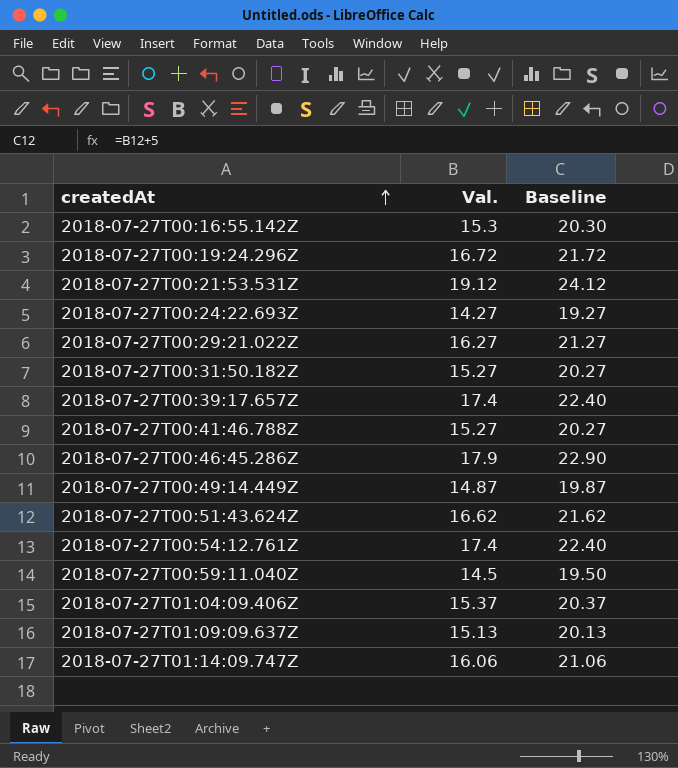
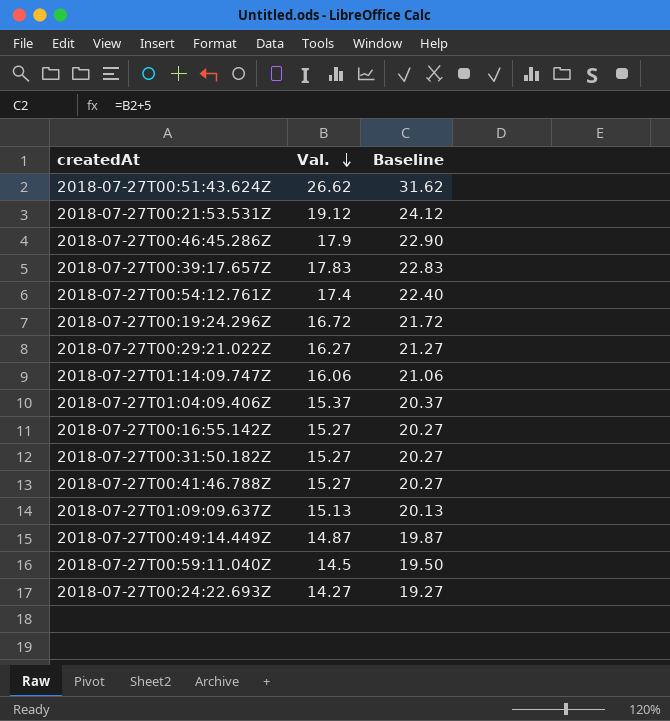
row order: createdAt ascending -> Val. descending
2018-07-27T00:51:43.624Z | Val.: 16.62 -> 26.62
2018-07-27T00:51:43.624Z | Baseline: 21.62 -> 31.62
2018-07-27T00:39:17.657Z | Val.: 17.4 -> 17.83
2018-07-27T00:39:17.657Z | Baseline: 22.40 -> 22.83
2018-07-27T00:16:55.142Z | Val.: 15.3 -> 15.27
2018-07-27T00:16:55.142Z | Baseline: 20.30 -> 20.27

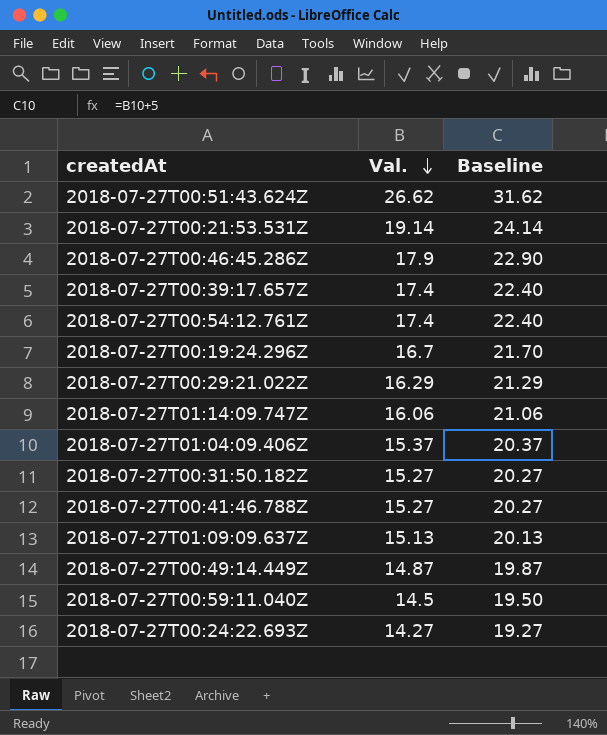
row 2018-07-27T00:16:55.142Z: 15.27 | 20.27 -> none
2018-07-27T00:21:53.531Z | Val.: 19.12 -> 19.14
2018-07-27T00:21:53.531Z | Baseline: 24.12 -> 24.14
2018-07-27T00:39:17.657Z | Val.: 17.83 -> 17.4
2018-07-27T00:39:17.657Z | Baseline: 22.83 -> 22.40
2018-07-27T00:19:24.296Z | Val.: 16.72 -> 16.7
2018-07-27T00:19:24.296Z | Baseline: 21.72 -> 21.70
2018-07-27T00:29:21.022Z | Val.: 16.27 -> 16.29
2018-07-27T00:29:21.022Z | Baseline: 21.27 -> 21.29

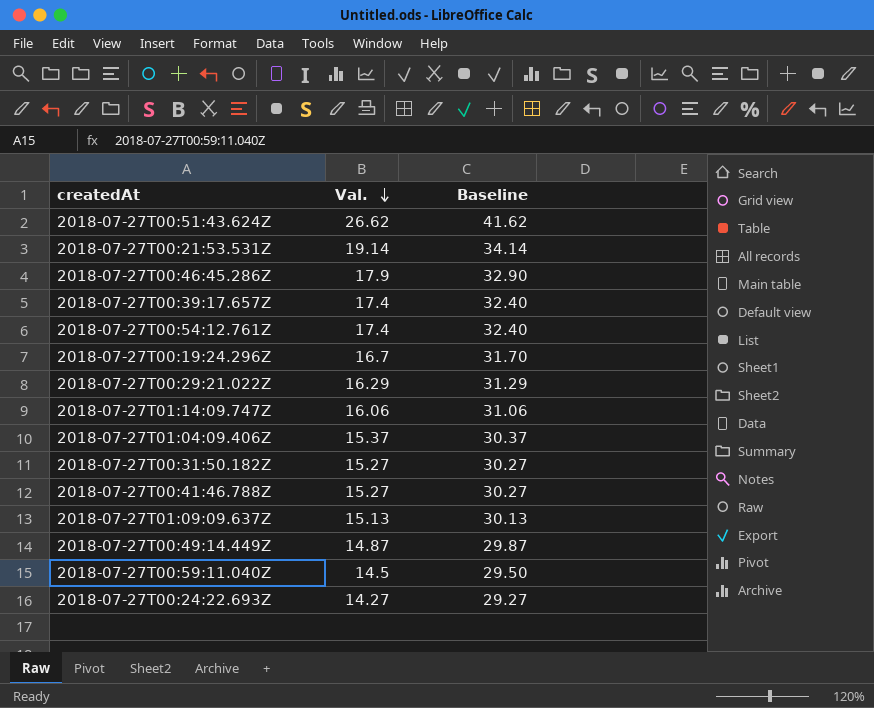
column Baseline | formula: [Val.] + 5 -> [Val.] + 15

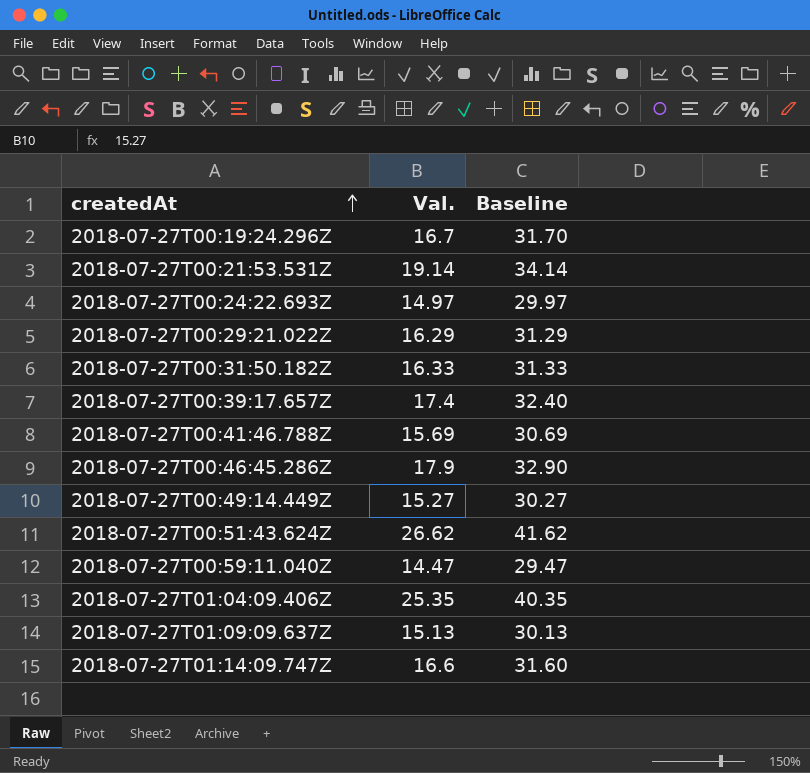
row order: Val. descending -> createdAt ascending
row 2018-07-27T00:54:12.761Z: 17.4 | 32.40 -> none
2018-07-27T00:24:22.693Z | Val.: 14.27 -> 14.97
2018-07-27T00:24:22.693Z | Baseline: 29.27 -> 29.97
2018-07-27T00:31:50.182Z | Val.: 15.27 -> 16.33
2018-07-27T00:31:50.182Z | Baseline: 30.27 -> 31.33
2018-07-27T00:41:46.788Z | Val.: 15.27 -> 15.69
2018-07-27T00:41:46.788Z | Baseline: 30.27 -> 30.69
2018-07-27T00:49:14.449Z | Val.: 14.87 -> 15.27
2018-07-27T00:49:14.449Z | Baseline: 29.87 -> 30.27
2018-07-27T00:59:11.040Z | Val.: 14.5 -> 14.47
2018-07-27T00:59:11.040Z | Baseline: 29.50 -> 29.47
2018-07-27T01:04:09.406Z | Val.: 15.37 -> 25.35
2018-07-27T01:04:09.406Z | Baseline: 30.37 -> 40.35
2018-07-27T01:14:09.747Z | Val.: 16.06 -> 16.6
2018-07-27T01:14:09.747Z | Baseline: 31.06 -> 31.60

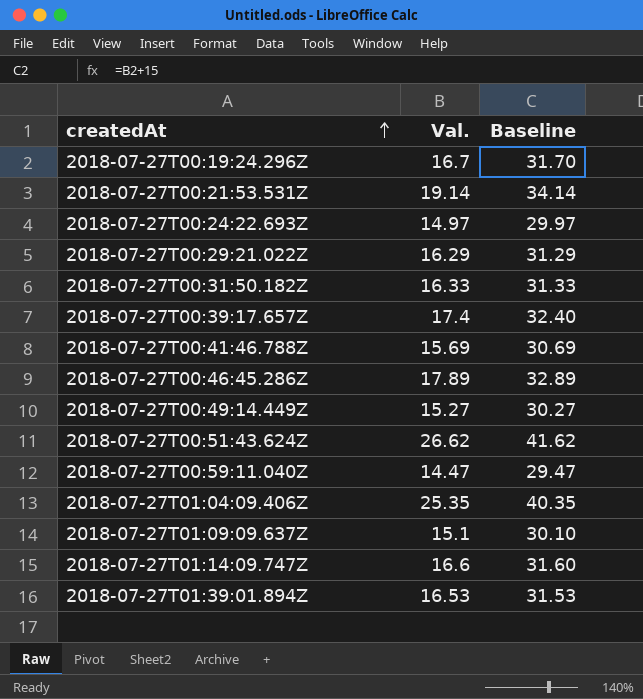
2018-07-27T00:46:45.286Z | Val.: 17.9 -> 17.89
2018-07-27T00:46:45.286Z | Baseline: 32.90 -> 32.89
2018-07-27T01:09:09.637Z | Val.: 15.13 -> 15.1
2018-07-27T01:09:09.637Z | Baseline: 30.13 -> 30.10
row 2018-07-27T01:39:01.894Z: none -> 16.53 | 31.53

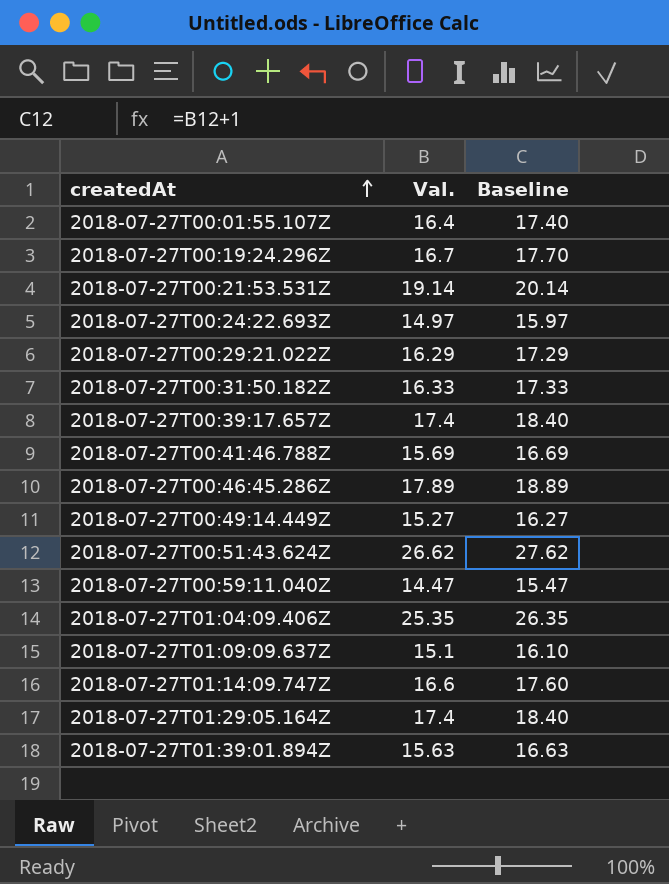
column Baseline | formula: [Val.] + 15 -> [Val.] + 1
row 2018-07-27T00:01:55.107Z: none -> 16.4 | 17.40
row 2018-07-27T01:29:05.164Z: none -> 17.4 | 18.40
2018-07-27T01:39:01.894Z | Val.: 16.53 -> 15.63

